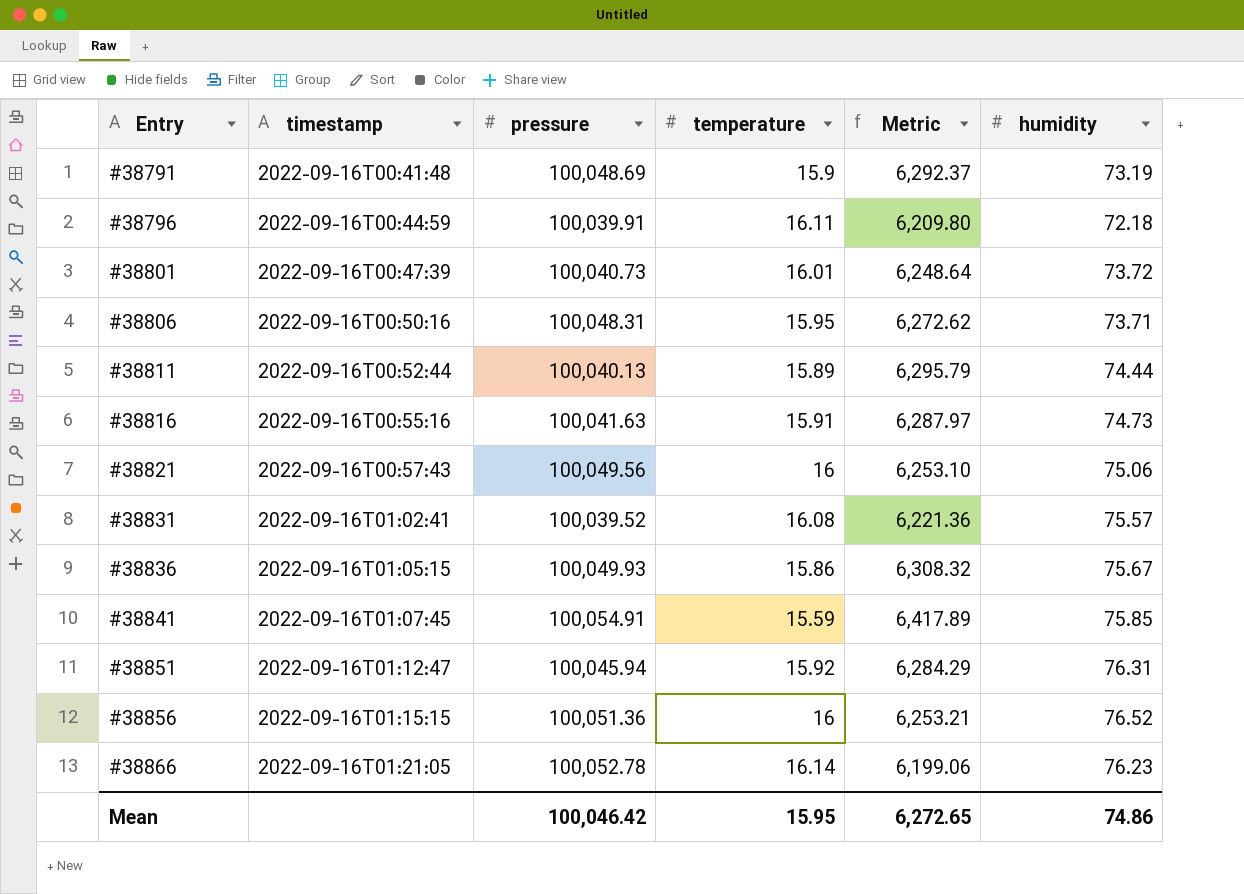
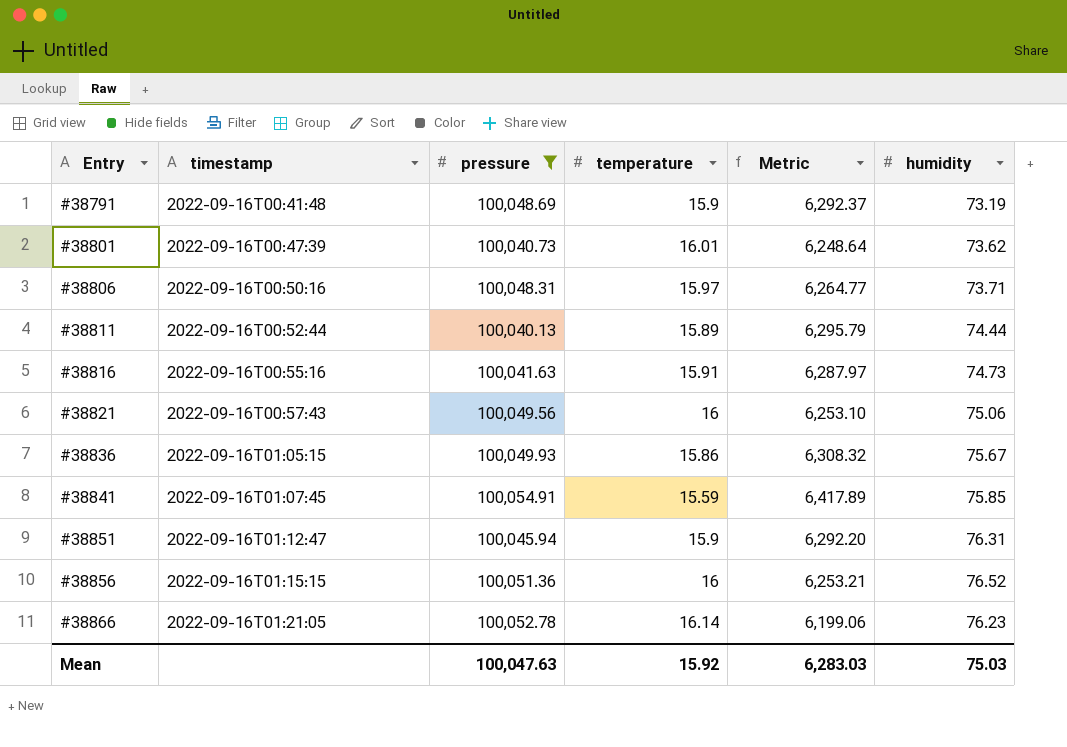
filter: none -> pressure >= 100,040.13
#38801 | humidity: 73.72 -> 73.62
#38806 | temperature: 15.95 -> 15.97
#38806 | Metric: 6,272.62 -> 6,264.77
#38851 | temperature: 15.92 -> 15.9
#38851 | Metric: 6,284.29 -> 6,292.20
Mean | pressure: 100,046.42 -> 100,047.63
Mean | temperature: 15.95 -> 15.92
Mean | Metric: 6,272.65 -> 6,283.03
Mean | humidity: 74.86 -> 75.03

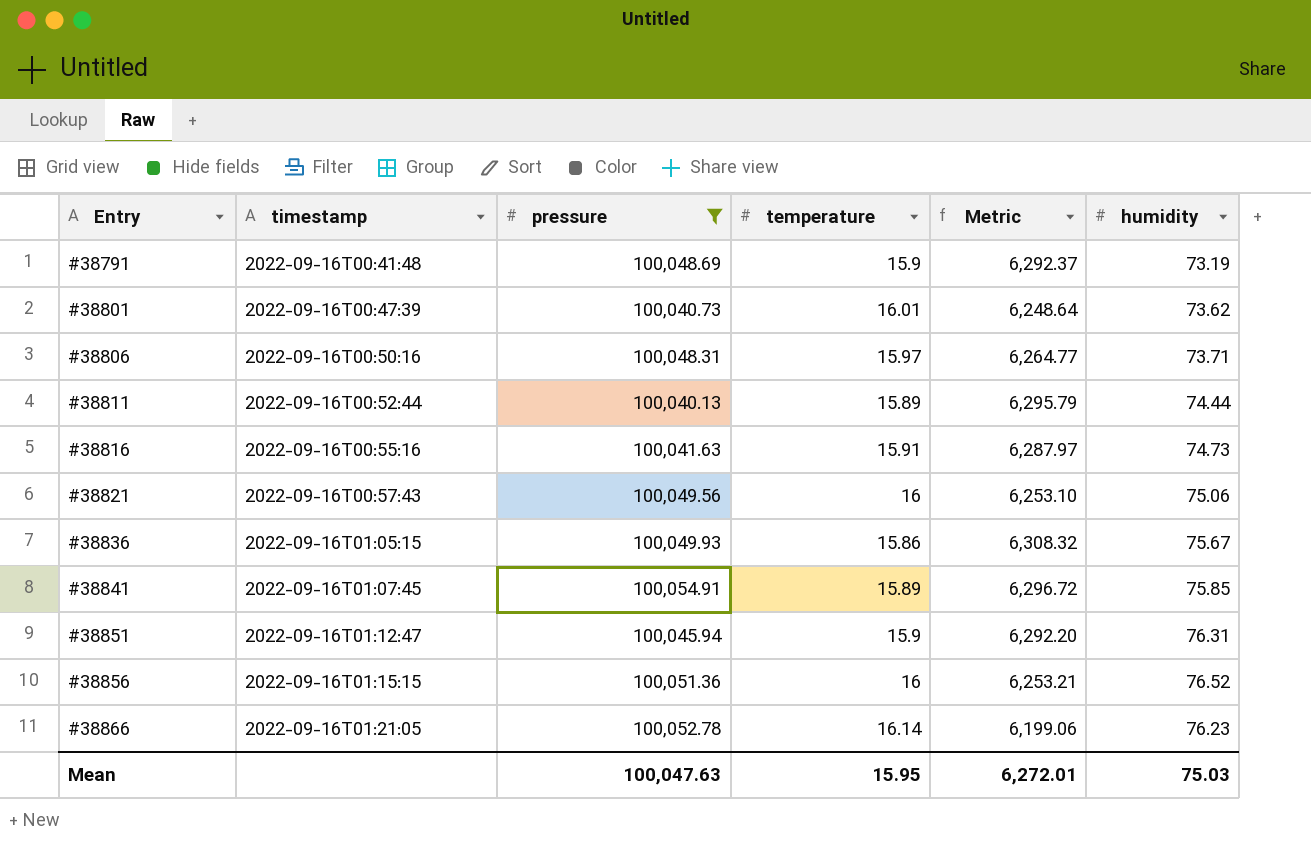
#38841 | temperature: 15.59 -> 15.89
#38841 | Metric: 6,417.89 -> 6,296.72
Mean | temperature: 15.92 -> 15.95
Mean | Metric: 6,283.03 -> 6,272.01

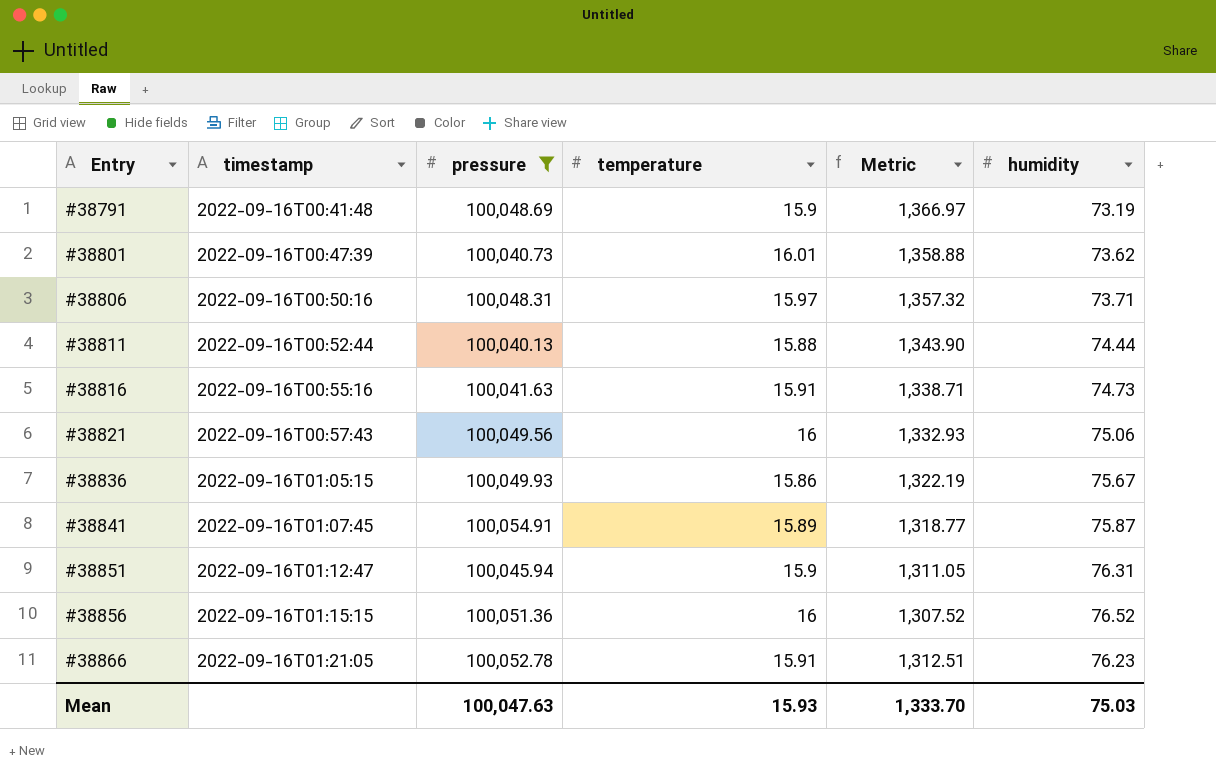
column Metric | formula: [pressure] / [temperature] -> [pressure] / [humidity]
#38811 | temperature: 15.89 -> 15.88
#38841 | humidity: 75.85 -> 75.87
#38866 | temperature: 16.14 -> 15.91
Mean | temperature: 15.95 -> 15.93
Mean | Metric: 6,272.01 -> 1,333.70

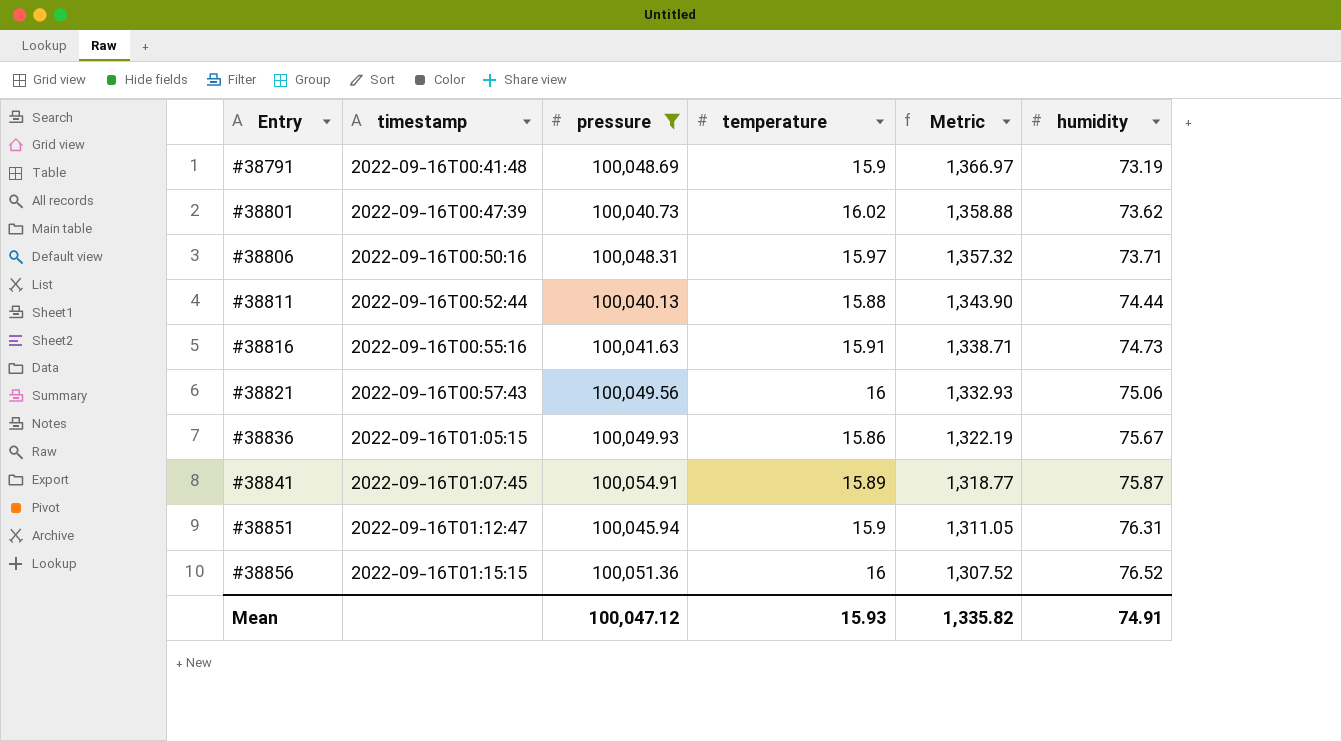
row #38866: 2022-09-16T01:21:05 | 100,052.78 | 15.91 | 1,312.51 | 76.23 -> none
#38801 | temperature: 16.01 -> 16.02
Mean | pressure: 100,047.63 -> 100,047.12
Mean | Metric: 1,333.70 -> 1,335.82
Mean | humidity: 75.03 -> 74.91

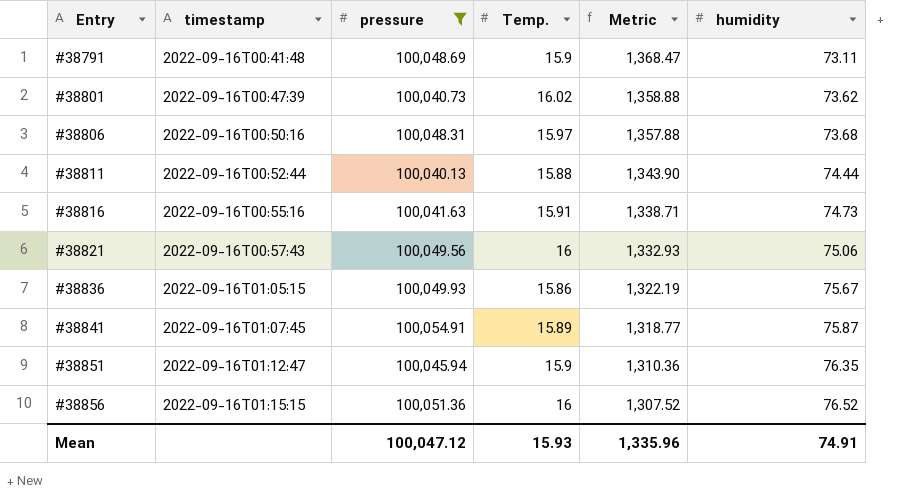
column name: temperature -> Temp.
#38791 | Metric: 1,366.97 -> 1,368.47
#38791 | humidity: 73.19 -> 73.11
#38806 | Metric: 1,357.32 -> 1,357.88
#38806 | humidity: 73.71 -> 73.68
#38851 | Metric: 1,311.05 -> 1,310.36
#38851 | humidity: 76.31 -> 76.35
Mean | Metric: 1,335.82 -> 1,335.96

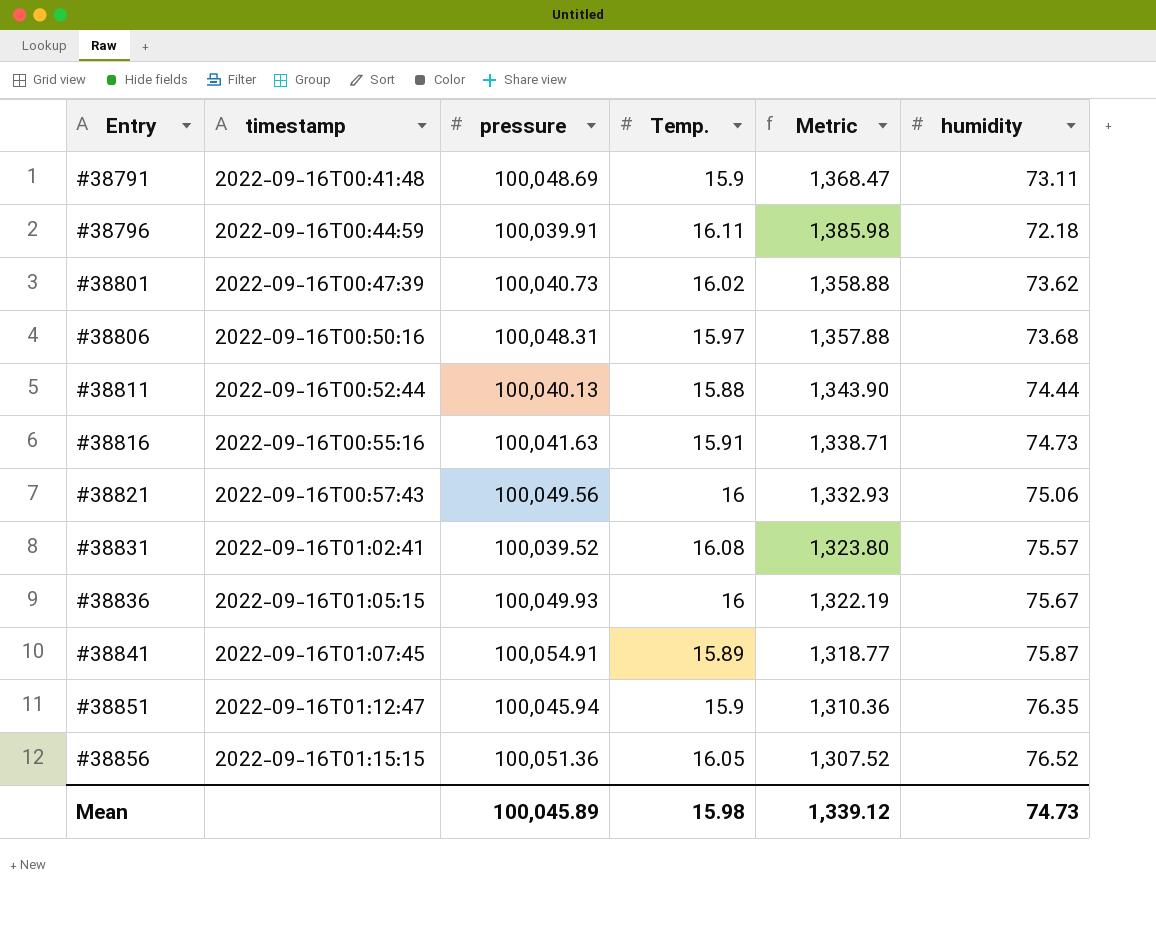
filter: pressure >= 100,040.13 -> none
#38836 | Temp.: 15.86 -> 16
#38856 | Temp.: 16 -> 16.05
Mean | pressure: 100,047.12 -> 100,045.89
Mean | Temp.: 15.93 -> 15.98
Mean | Metric: 1,335.96 -> 1,339.12
Mean | humidity: 74.91 -> 74.73

